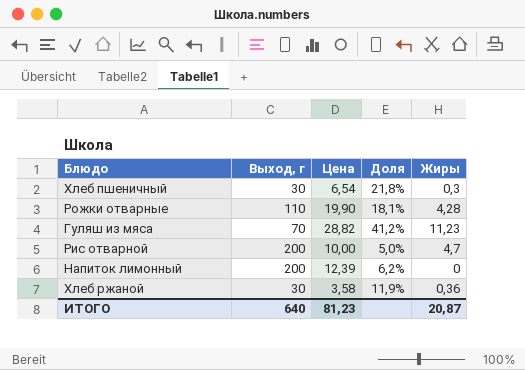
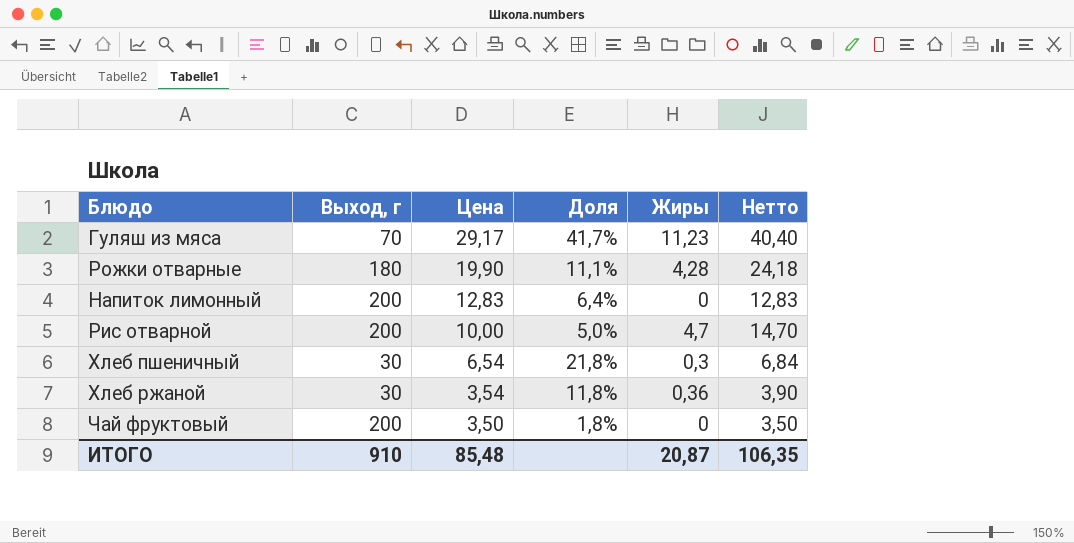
row order: none -> Цена descending
column Нетто | formula: none -> [Цена] + [Жиры]
Гуляш из мяса | Цена: 28,82 -> 29,17
Гуляш из мяса | Доля: 41,2% -> 41,7%
Рожки отварные | Выход, г: 110 -> 180
Рожки отварные | Доля: 18,1% -> 11,1%
Напиток лимонный | Цена: 12,39 -> 12,83
Напиток лимонный | Доля: 6,2% -> 6,4%
Хлеб ржаной | Цена: 3,58 -> 3,54
Хлеб ржаной | Доля: 11,9% -> 11,8%
row Чай фруктовый: none -> 200 | 3,50 | 1,8% | 0 | 3,50
ИТОГО | Выход, г: 640 -> 910
ИТОГО | Цена: 81,23 -> 85,48

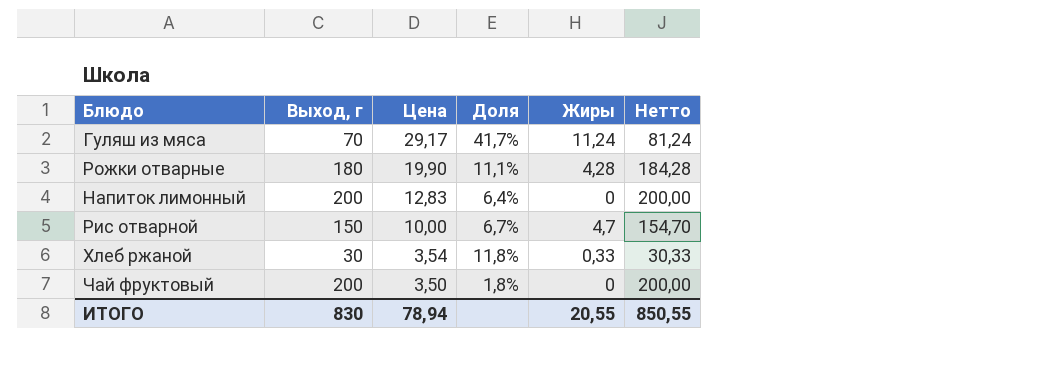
column Нетто | formula: [Цена] + [Жиры] -> [Выход, г] + [Жиры]
row Хлеб пшеничный: 30 | 6,54 | 21,8% | 0,3 | 6,84 -> none
Гуляш из мяса | Жиры: 11,23 -> 11,24
Рис отварной | Выход, г: 200 -> 150
Рис отварной | Доля: 5,0% -> 6,7%
Хлеб ржаной | Жиры: 0,36 -> 0,33
ИТОГО | Выход, г: 910 -> 830
ИТОГО | Цена: 85,48 -> 78,94
ИТОГО | Жиры: 20,87 -> 20,55
ИТОГО | Нетто: 106,35 -> 850,55

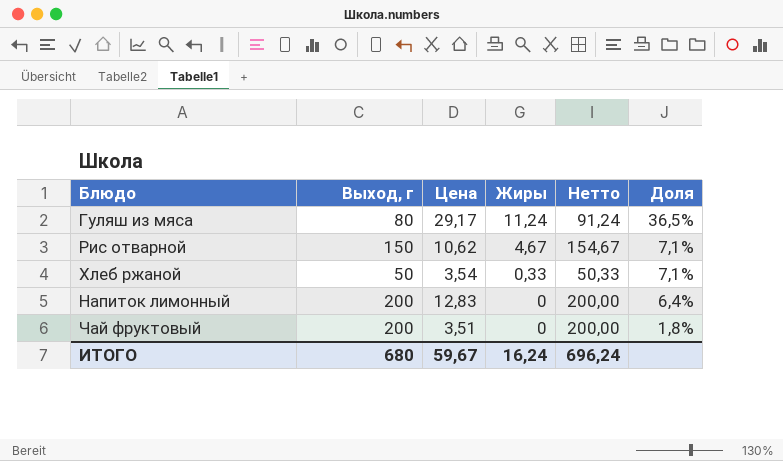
row order: Цена descending -> Жиры descending
column Доля | position: 4 -> 6
row Рожки отварные: 180 | 19,90 | 11,1% | 4,28 | 184,28 -> none
Гуляш из мяса | Выход, г: 70 -> 80
Гуляш из мяса | Нетто: 81,24 -> 91,24
Гуляш из мяса | Доля: 41,7% -> 36,5%
Рис отварной | Цена: 10,00 -> 10,62
Рис отварной | Жиры: 4,7 -> 4,67
Рис отварной | Нетто: 154,70 -> 154,67
Рис отварной | Доля: 6,7% -> 7,1%
Хлеб ржаной | Выход, г: 30 -> 50
Хлеб ржаной | Нетто: 30,33 -> 50,33
Хлеб ржаной | Доля: 11,8% -> 7,1%
Чай фруктовый | Цена: 3,50 -> 3,51
ИТОГО | Выход, г: 830 -> 680
ИТОГО | Цена: 78,94 -> 59,67
ИТОГО | Жиры: 20,55 -> 16,24
ИТОГО | Нетто: 850,55 -> 696,24

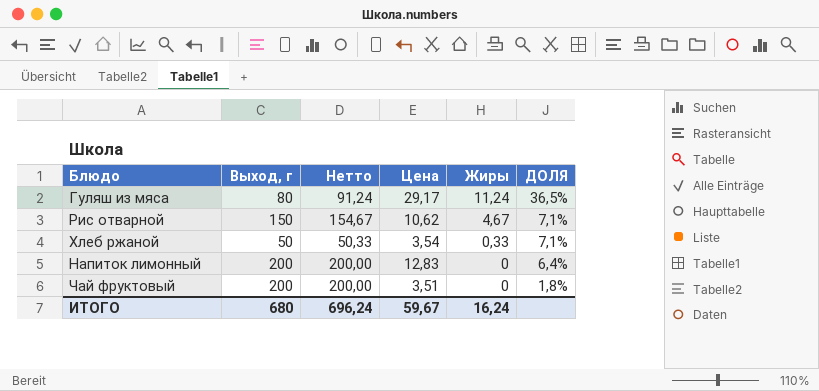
column Нетто | position: 5 -> 3
column name: Доля -> ДОЛЯ

